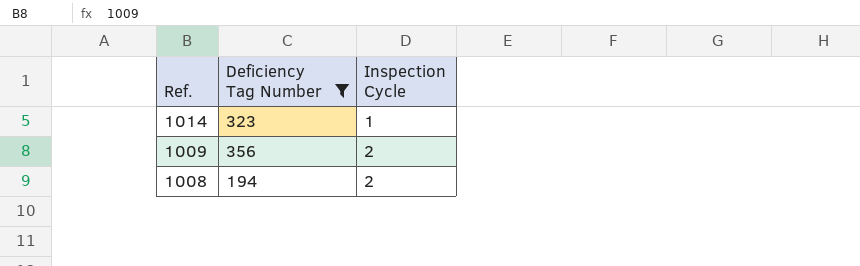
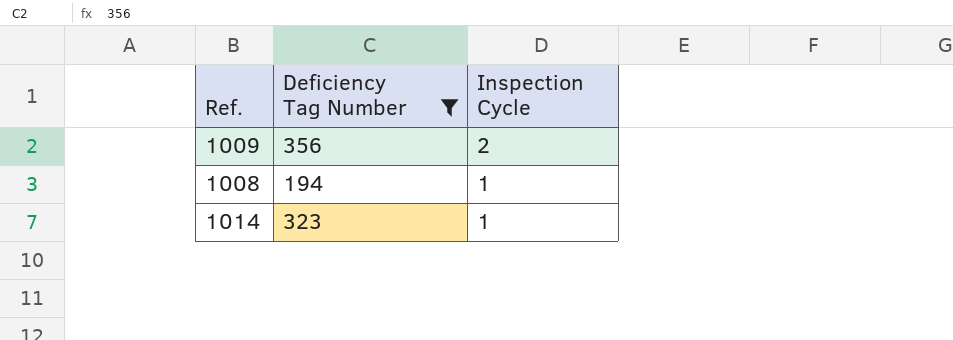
row order: Ref. descending -> Inspection Cycle descending
1008 | Inspection Cycle: 2 -> 1

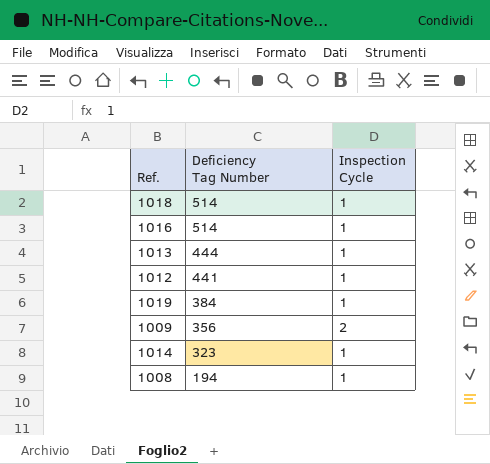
filter: Deficiency Tag Number <= 356 -> none
row order: Inspection Cycle descending -> Deficiency Tag Number descending

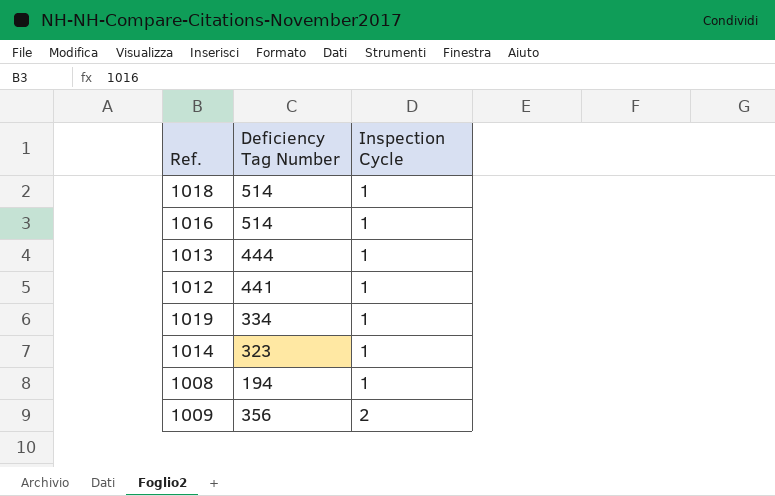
row order: Deficiency Tag Number descending -> Inspection Cycle ascending
1019 | Deficiency Tag Number: 384 -> 334

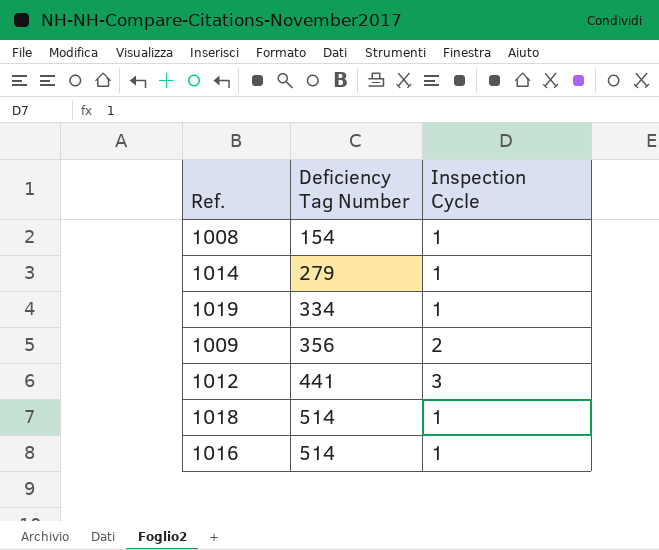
row order: Inspection Cycle ascending -> Deficiency Tag Number ascending
row 1013: 444 | 1 -> none
1008 | Deficiency Tag Number: 194 -> 154
1014 | Deficiency Tag Number: 323 -> 279
1012 | Inspection Cycle: 1 -> 3

